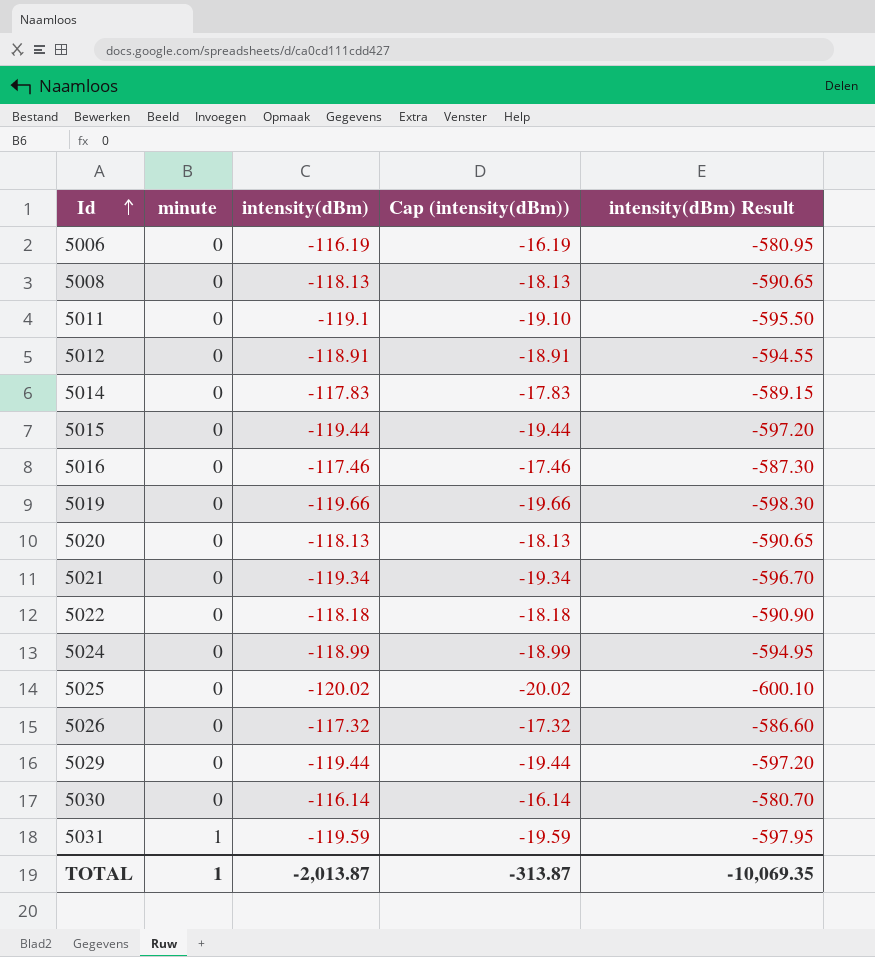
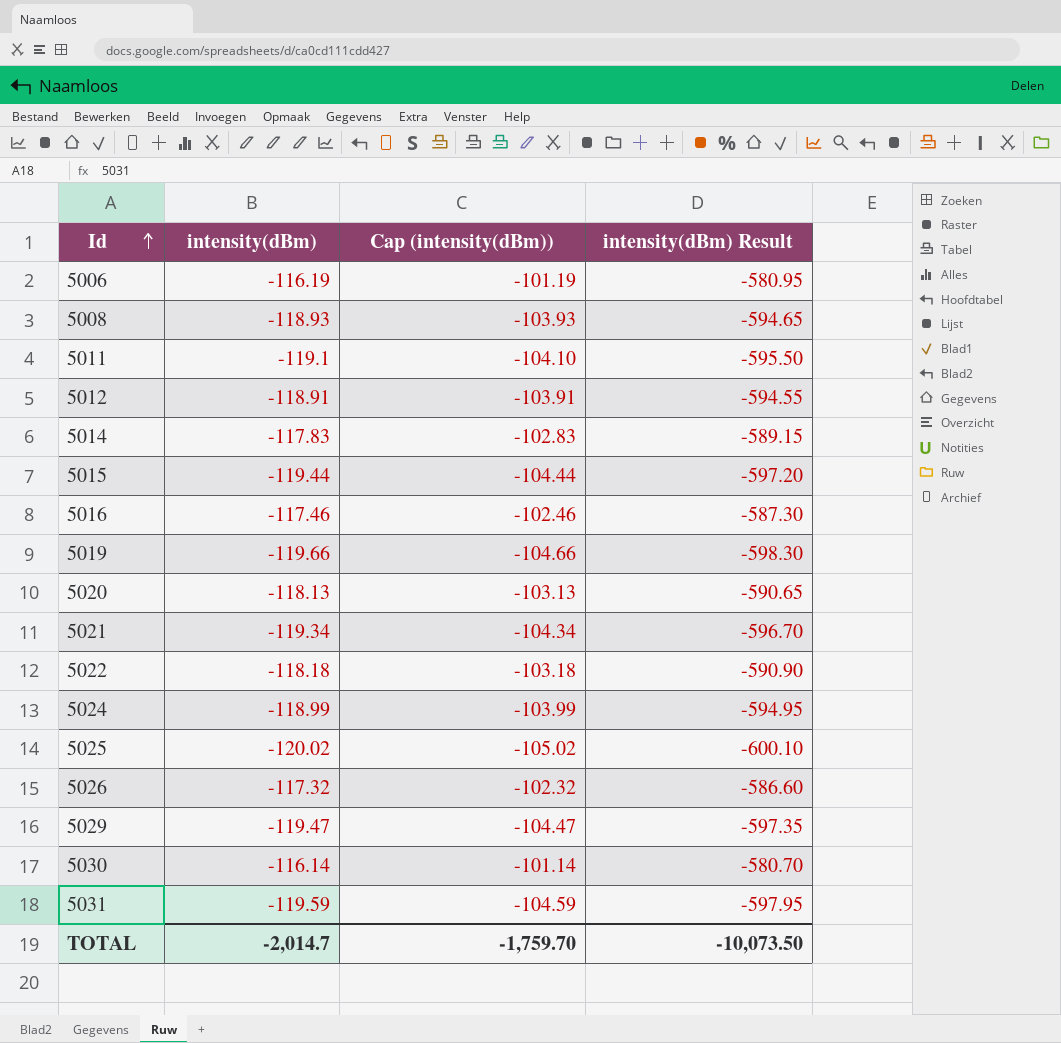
column minute | position: 2 -> none
column Cap (intensity(dBm)) | formula: [intensity(dBm)] + 100 -> [intensity(dBm)] + 15
5008 | intensity(dBm): -118.13 -> -118.93
5008 | intensity(dBm) Result: -590.65 -> -594.65
5029 | intensity(dBm): -119.44 -> -119.47
5029 | intensity(dBm) Result: -597.20 -> -597.35
TOTAL | intensity(dBm): -2,013.87 -> -2,014.7
TOTAL | Cap (intensity(dBm)): -313.87 -> -1,759.70
TOTAL | intensity(dBm) Result: -10,069.35 -> -10,073.50

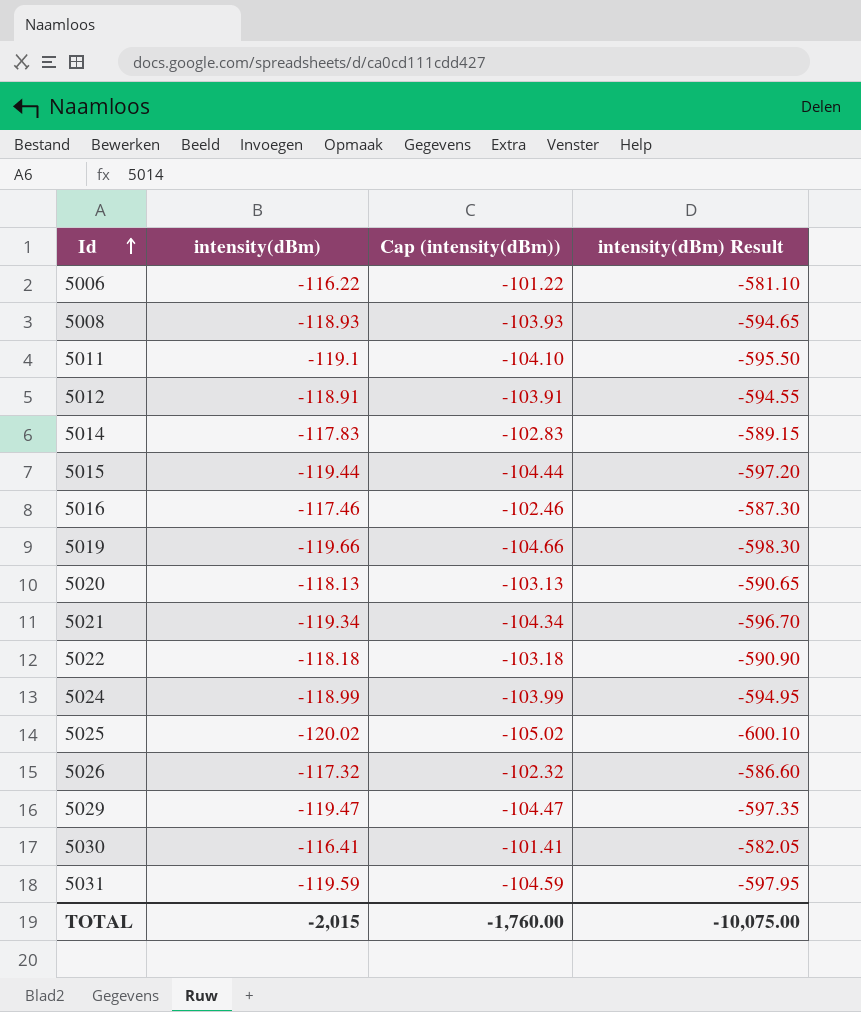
5006 | intensity(dBm): -116.19 -> -116.22
5006 | Cap (intensity(dBm)): -101.19 -> -101.22
5006 | intensity(dBm) Result: -580.95 -> -581.10
5030 | intensity(dBm): -116.14 -> -116.41
5030 | Cap (intensity(dBm)): -101.14 -> -101.41
5030 | intensity(dBm) Result: -580.70 -> -582.05
TOTAL | intensity(dBm): -2,014.7 -> -2,015
TOTAL | Cap (intensity(dBm)): -1,759.70 -> -1,760.00
TOTAL | intensity(dBm) Result: -10,073.50 -> -10,075.00

